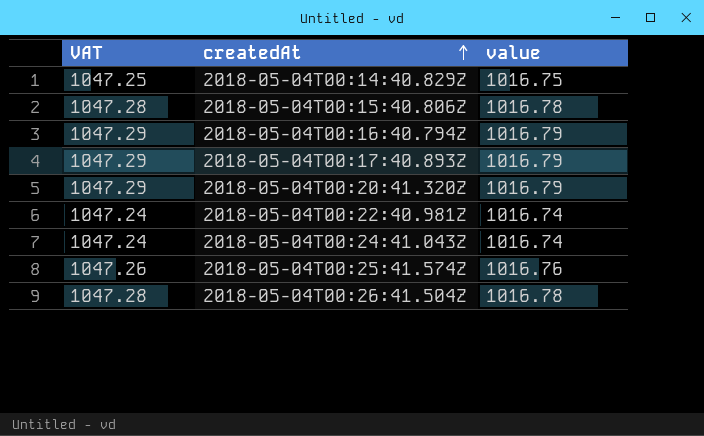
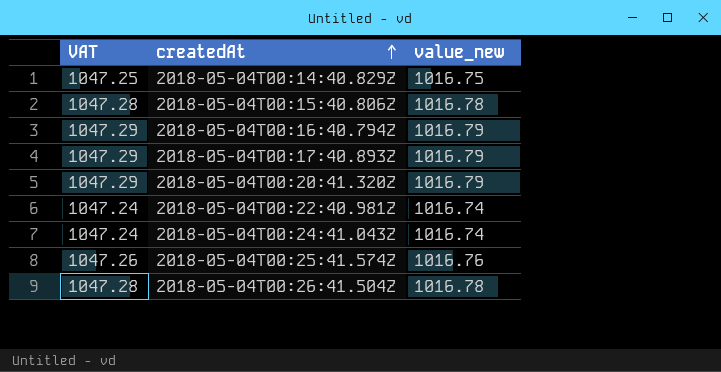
column name: value -> value_new

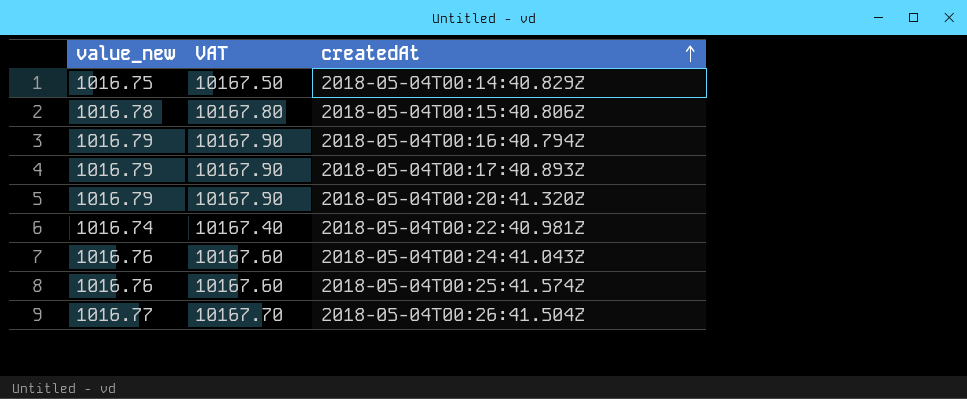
column value_new | position: 3 -> 1
column VAT | formula: [value_new] * 1.03 -> [value_new] * 10
2018-05-04T00:24:41.043Z | value_new: 1016.74 -> 1016.76
2018-05-04T00:26:41.504Z | value_new: 1016.78 -> 1016.77

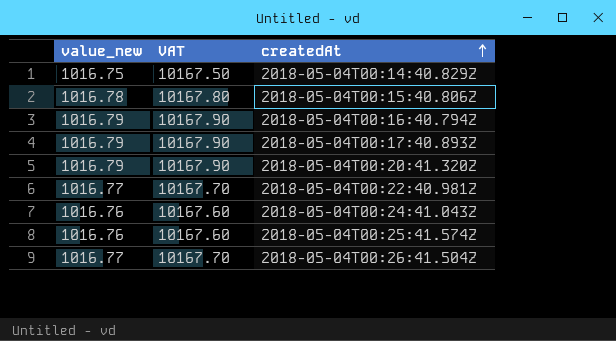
2018-05-04T00:22:40.981Z | value_new: 1016.74 -> 1016.77
2018-05-04T00:22:40.981Z | VAT: 10167.40 -> 10167.70

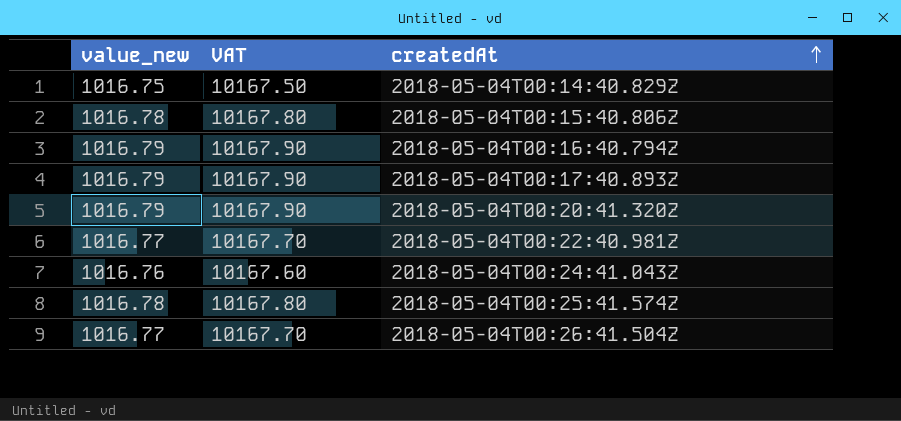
2018-05-04T00:25:41.574Z | value_new: 1016.76 -> 1016.78
2018-05-04T00:25:41.574Z | VAT: 10167.60 -> 10167.80

